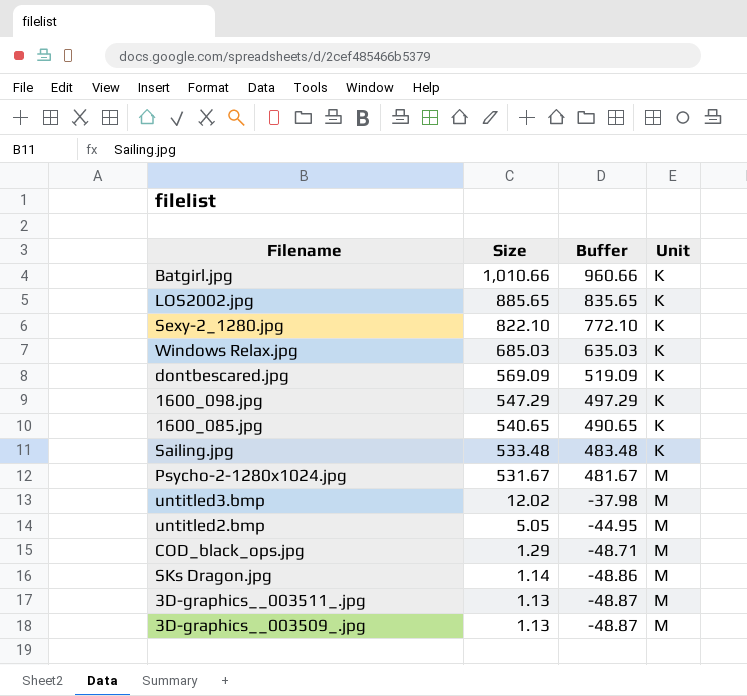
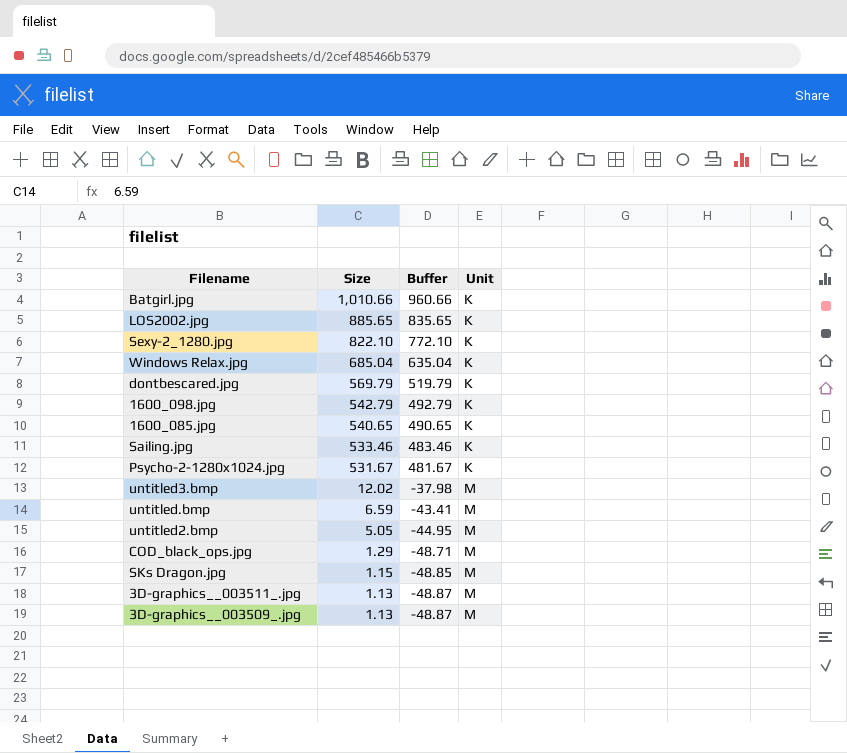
Windows Relax.jpg | Size: 685.03 -> 685.04
Windows Relax.jpg | Buffer: 635.03 -> 635.04
dontbescared.jpg | Size: 569.09 -> 569.79
dontbescared.jpg | Buffer: 519.09 -> 519.79
1600_098.jpg | Size: 547.29 -> 542.79
1600_098.jpg | Buffer: 497.29 -> 492.79
Sailing.jpg | Size: 533.48 -> 533.46
Sailing.jpg | Buffer: 483.48 -> 483.46
Psycho-2-1280x1024.jpg | Unit: M -> K
row untitled.bmp: none -> 6.59 | -43.41 | M
SKs Dragon.jpg | Size: 1.14 -> 1.15
SKs Dragon.jpg | Buffer: -48.86 -> -48.85

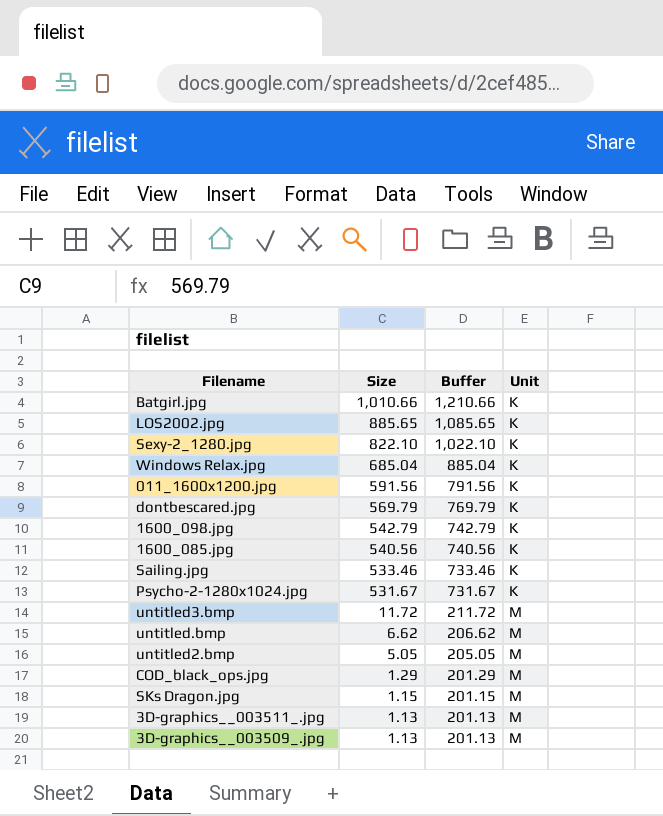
column Buffer | formula: [Size] - 50 -> [Size] + 200
row 011_1600x1200.jpg: none -> 591.56 | 791.56 | K
1600_085.jpg | Size: 540.65 -> 540.56
untitled3.bmp | Size: 12.02 -> 11.72
untitled.bmp | Size: 6.59 -> 6.62

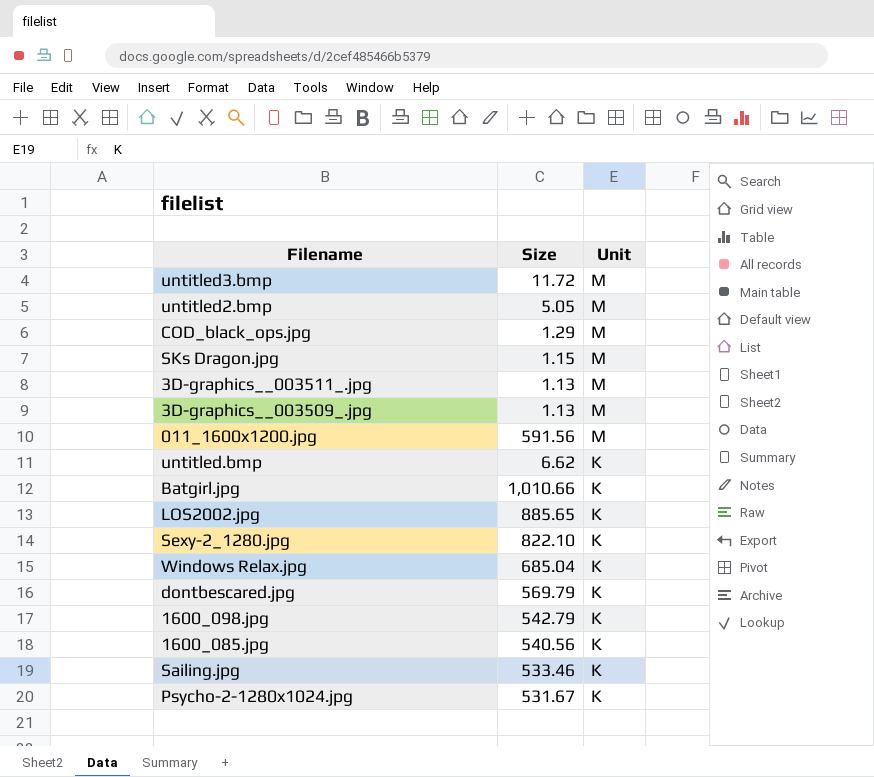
row order: Size descending -> Unit descending
column Buffer | formula: [Size] + 200 -> none
011_1600x1200.jpg | Unit: K -> M
untitled.bmp | Unit: M -> K

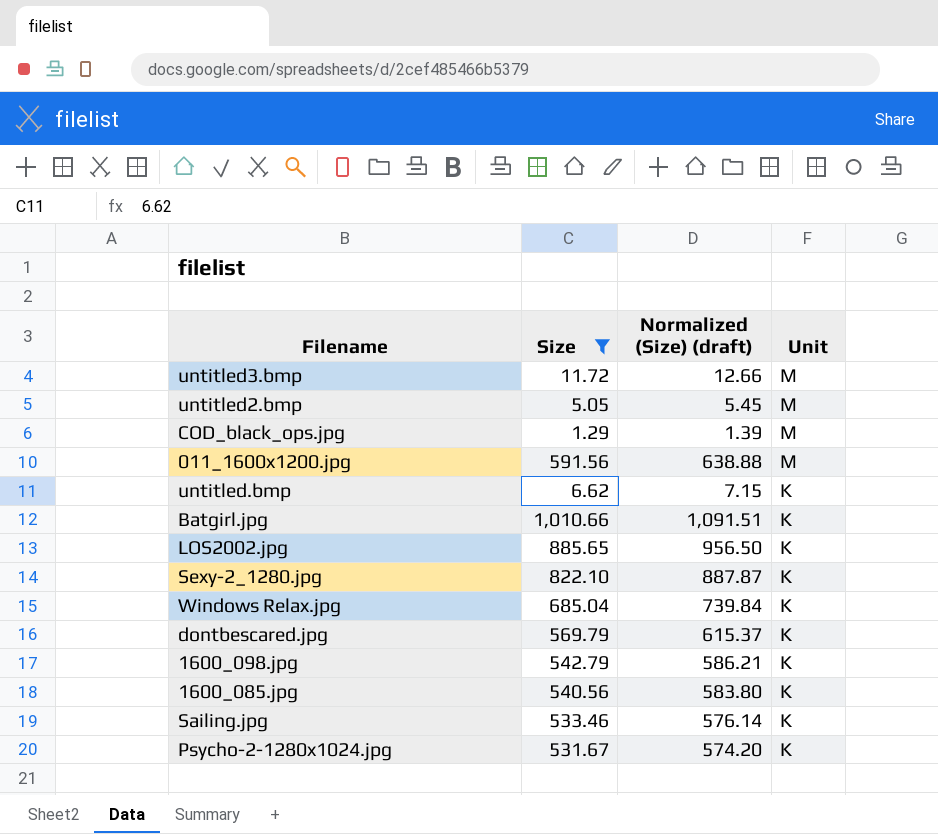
filter: none -> Size >= 1.29
column Normalized (Size) (draft) | formula: none -> [Size] * 1.08

